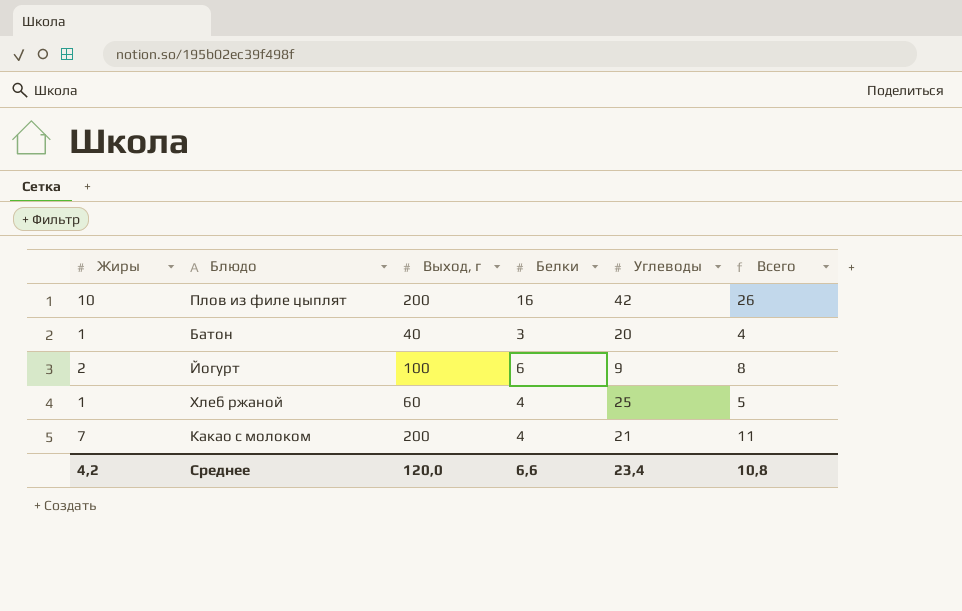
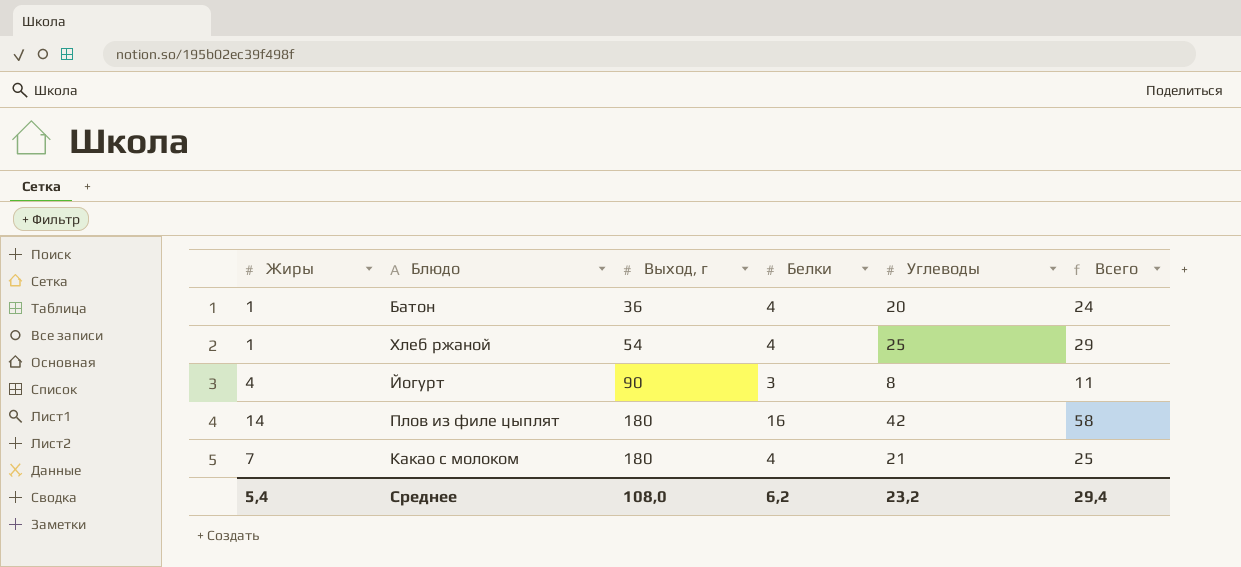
row order: none -> Выход, г ascending
column Всего | formula: [Жиры] + [Белки] -> [Белки] + [Углеводы]
Батон | Выход, г: 40 -> 36
Батон | Белки: 3 -> 4
Хлеб ржаной | Выход, г: 60 -> 54
Йогурт | Жиры: 2 -> 4
Йогурт | Выход, г: 100 -> 90
Йогурт | Белки: 6 -> 3
Йогурт | Углеводы: 9 -> 8
Плов из филе цыплят | Жиры: 10 -> 14
Плов из филе цыплят | Выход, г: 200 -> 180
Какао с молоком | Выход, г: 200 -> 180
Среднее | Жиры: 4,2 -> 5,4
Среднее | Выход, г: 120,0 -> 108,0
Среднее | Белки: 6,6 -> 6,2
Среднее | Углеводы: 23,4 -> 23,2
Среднее | Всего: 10,8 -> 29,4

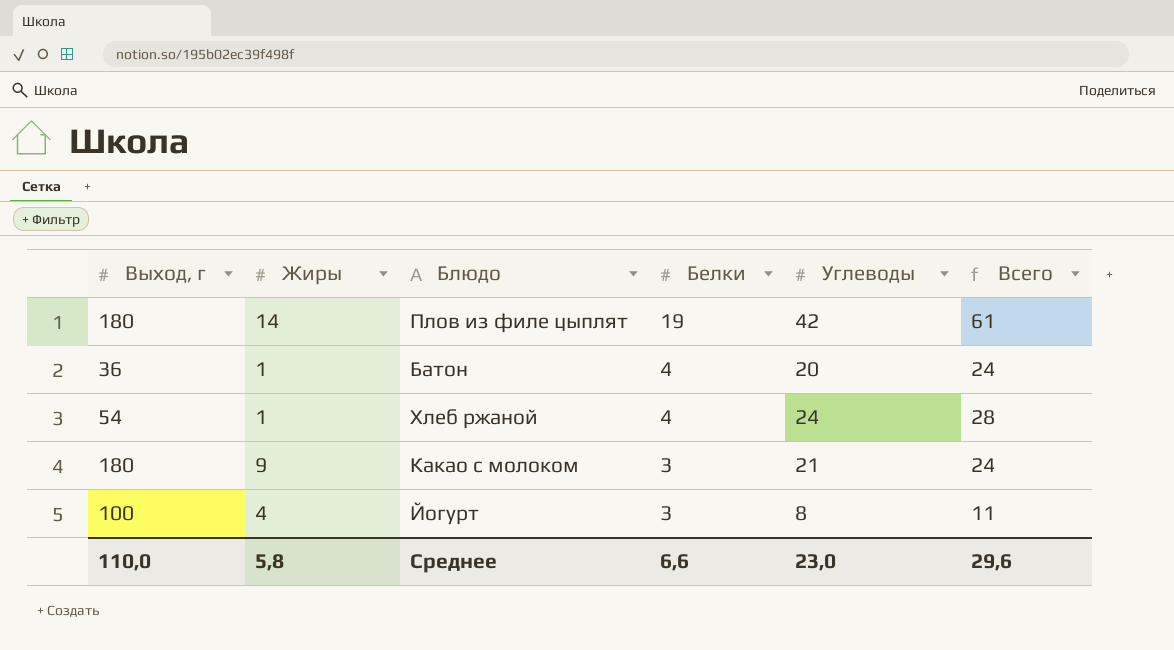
row order: Выход, г ascending -> Белки descending
column Выход, г | position: 3 -> 1
Плов из филе цыплят | Белки: 16 -> 19
Плов из филе цыплят | Всего: 58 -> 61
Хлеб ржаной | Углеводы: 25 -> 24
Хлеб ржаной | Всего: 29 -> 28
Какао с молоком | Жиры: 7 -> 9
Какао с молоком | Белки: 4 -> 3
Какао с молоком | Всего: 25 -> 24
Йогурт | Выход, г: 90 -> 100
Среднее | Выход, г: 108,0 -> 110,0
Среднее | Жиры: 5,4 -> 5,8
Среднее | Белки: 6,2 -> 6,6
Среднее | Углеводы: 23,2 -> 23,0
Среднее | Всего: 29,4 -> 29,6

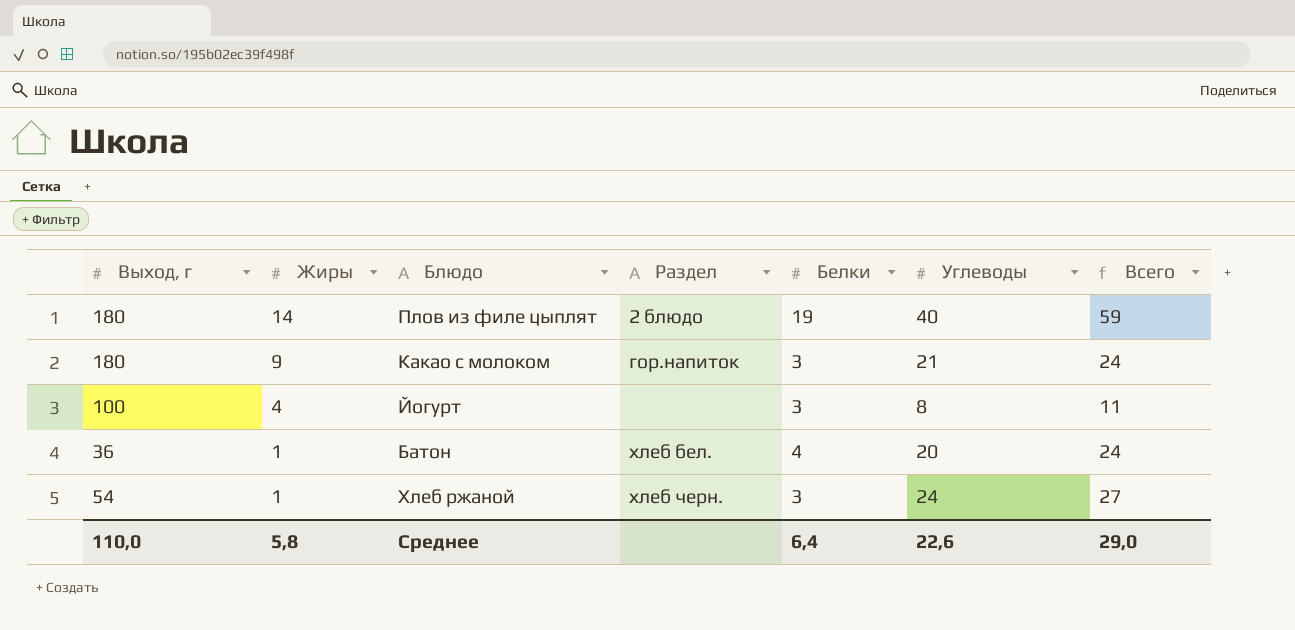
row order: Белки descending -> Жиры descending
column Раздел | position: none -> 4
Плов из филе цыплят | Углеводы: 42 -> 40
Плов из филе цыплят | Всего: 61 -> 59
Хлеб ржаной | Белки: 4 -> 3
Хлеб ржаной | Всего: 28 -> 27
Среднее | Белки: 6,6 -> 6,4
Среднее | Углеводы: 23,0 -> 22,6
Среднее | Всего: 29,6 -> 29,0

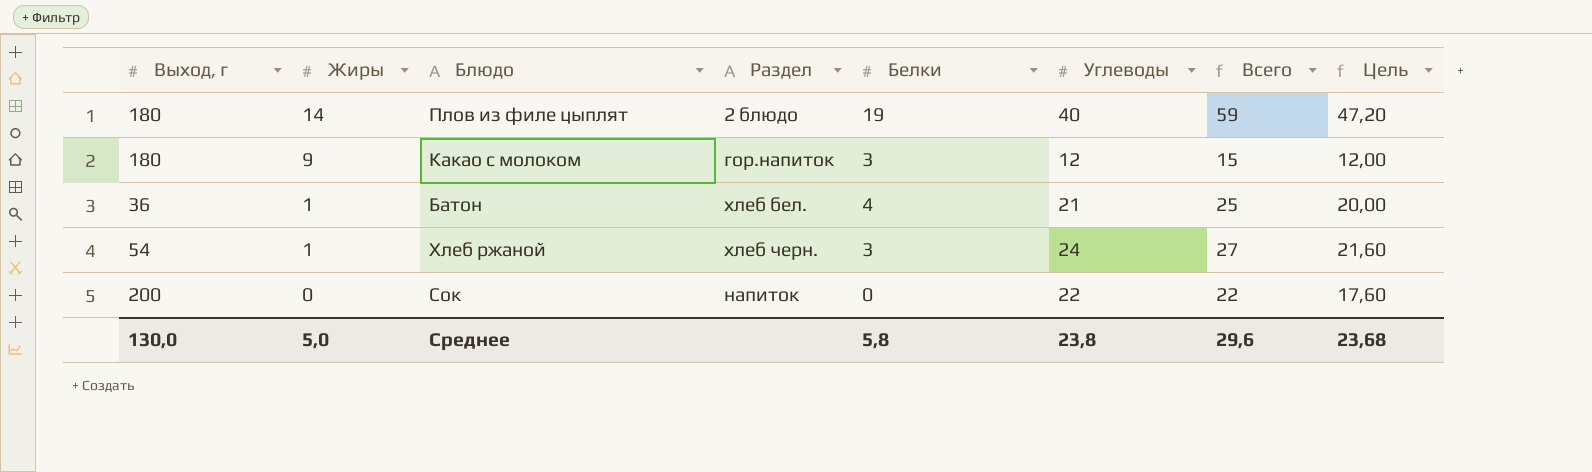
column Цель | formula: none -> [Всего] * 0,8
row Йогурт: 100 | 4 | none | 3 | 8 | 11 -> none
Какао с молоком | Углеводы: 21 -> 12
Какао с молоком | Всего: 24 -> 15
Батон | Углеводы: 20 -> 21
Батон | Всего: 24 -> 25
row Сок: none -> 200 | 0 | напиток | 0 | 22 | 22 | 17,60
Среднее | Выход, г: 110,0 -> 130,0
Среднее | Жиры: 5,8 -> 5,0
Среднее | Белки: 6,4 -> 5,8
Среднее | Углеводы: 22,6 -> 23,8
Среднее | Всего: 29,0 -> 29,6

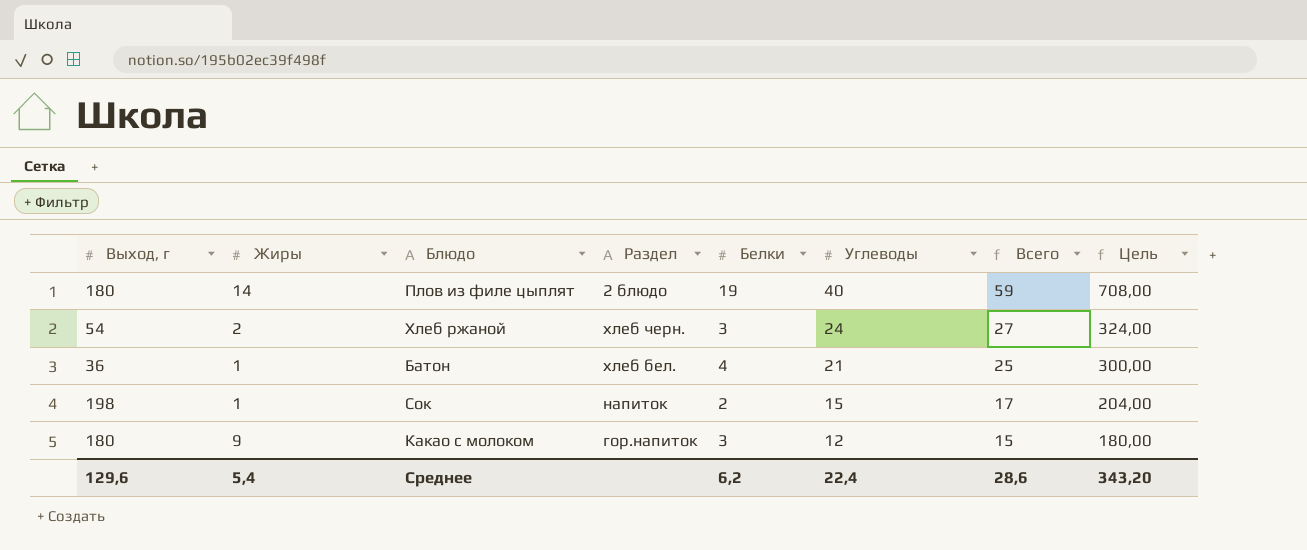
row order: Жиры descending -> Углеводы descending
column Цель | formula: [Всего] * 0,8 -> [Всего] * 12
Хлеб ржаной | Жиры: 1 -> 2
Сок | Выход, г: 200 -> 198
Сок | Жиры: 0 -> 1
Сок | Белки: 0 -> 2
Сок | Углеводы: 22 -> 15
Сок | Всего: 22 -> 17
Среднее | Выход, г: 130,0 -> 129,6
Среднее | Жиры: 5,0 -> 5,4
Среднее | Белки: 5,8 -> 6,2
Среднее | Углеводы: 23,8 -> 22,4
Среднее | Всего: 29,6 -> 28,6
Среднее | Цель: 23,68 -> 343,20

